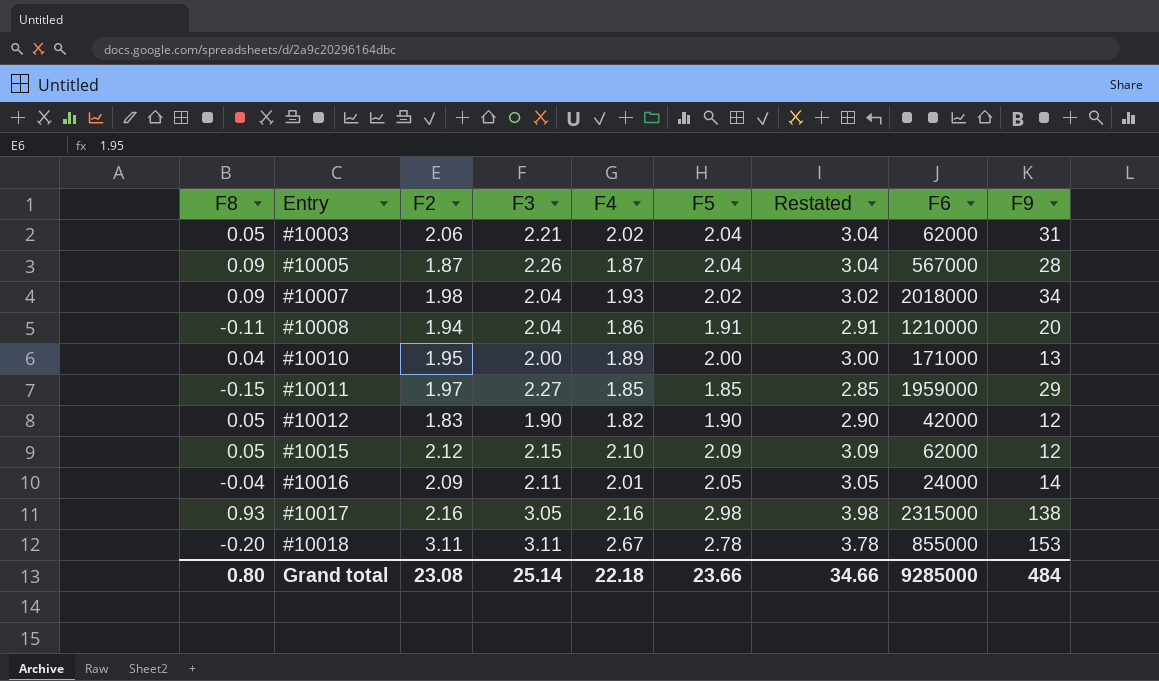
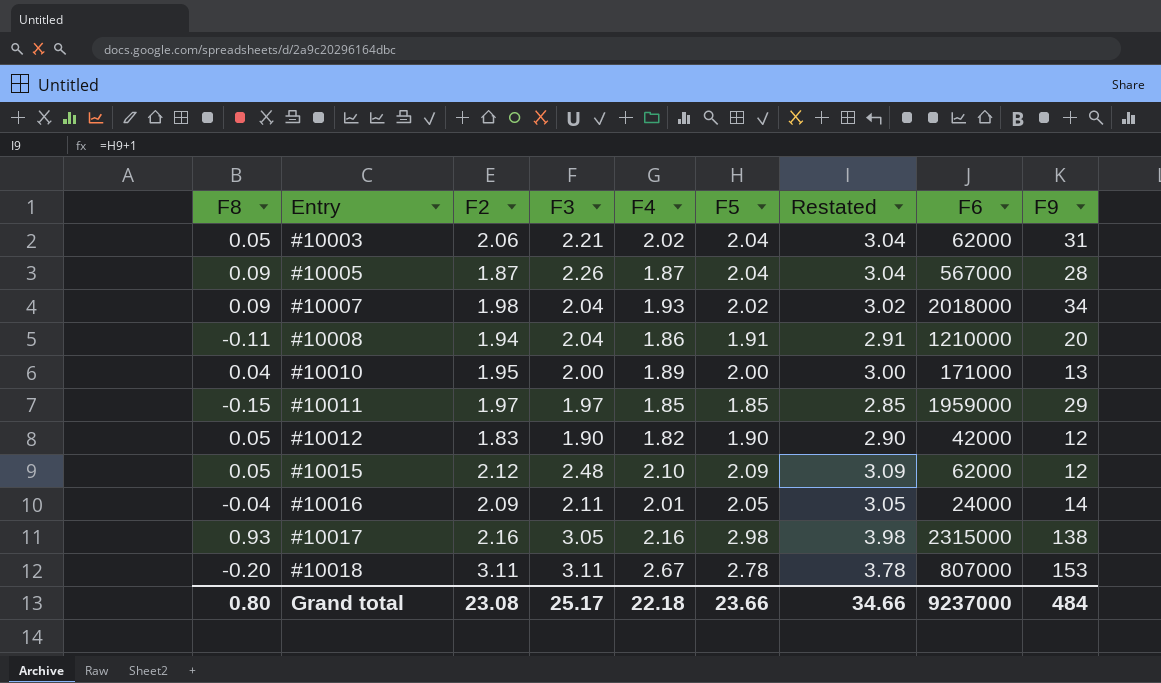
#10011 | F3: 2.27 -> 1.97
#10015 | F3: 2.15 -> 2.48
#10018 | F6: 855000 -> 807000
Grand total | F3: 25.14 -> 25.17
Grand total | F6: 9285000 -> 9237000

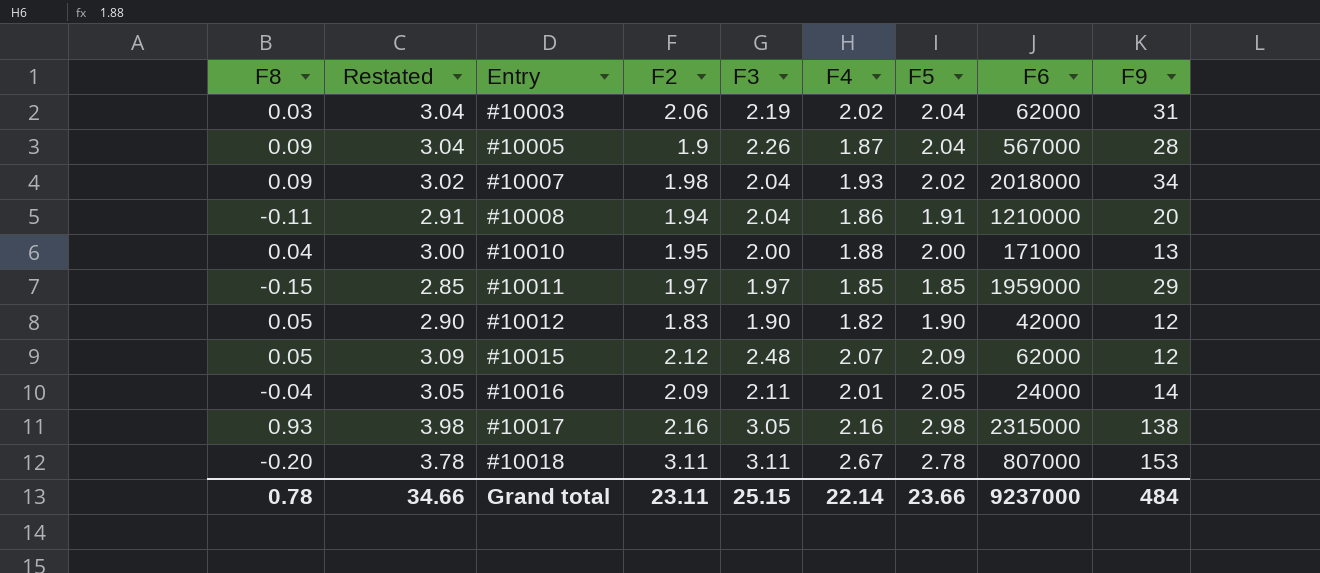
column Restated | position: 7 -> 2
#10003 | F8: 0.05 -> 0.03
#10003 | F3: 2.21 -> 2.19
#10005 | F2: 1.87 -> 1.9
#10010 | F4: 1.89 -> 1.88
#10015 | F4: 2.10 -> 2.07
Grand total | F8: 0.80 -> 0.78
Grand total | F2: 23.08 -> 23.11
Grand total | F3: 25.17 -> 25.15
Grand total | F4: 22.18 -> 22.14

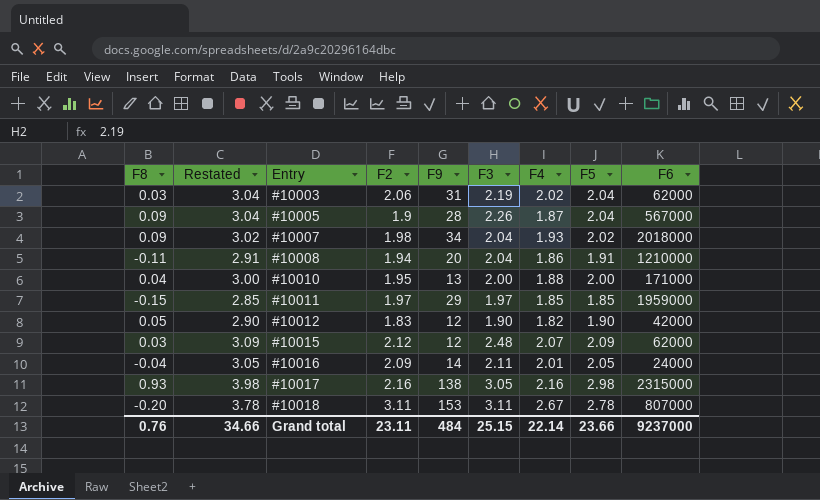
column F9 | position: 9 -> 5
#10015 | F8: 0.05 -> 0.03
Grand total | F8: 0.78 -> 0.76

